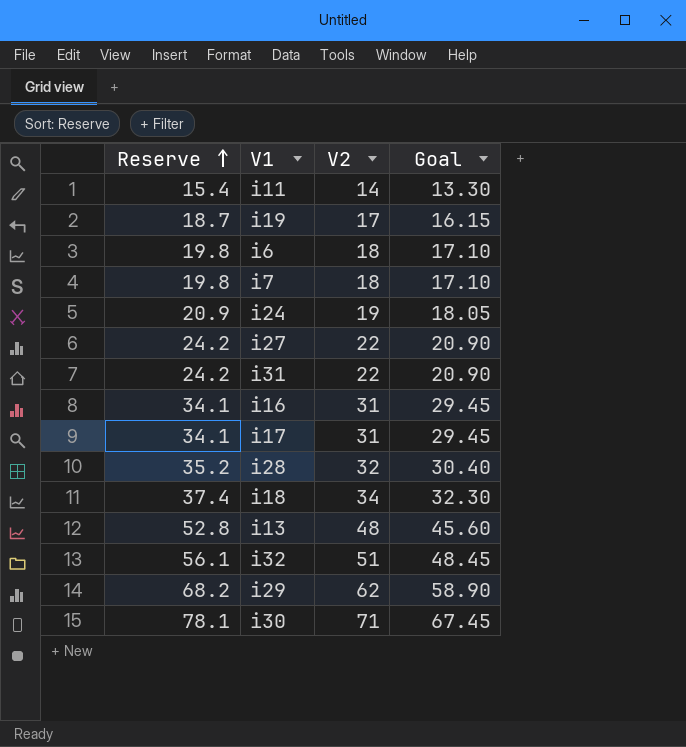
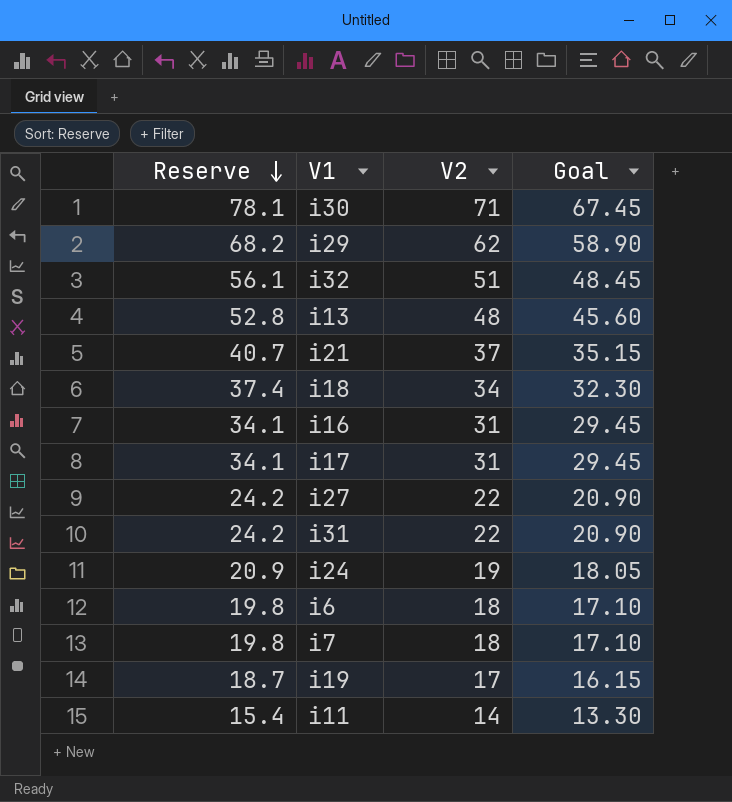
row order: Reserve ascending -> Reserve descending
row i28: 35.2 | 32 | 30.40 -> none
row i21: none -> 40.7 | 37 | 35.15

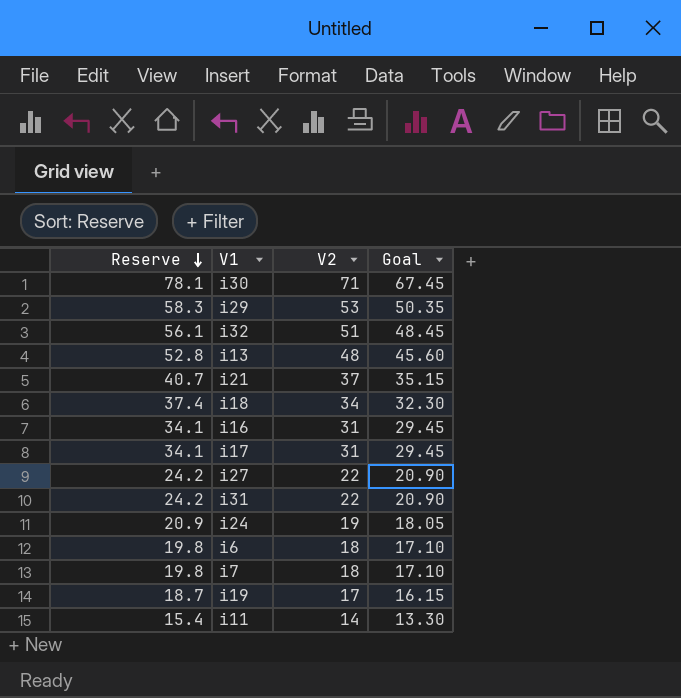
i29 | Reserve: 68.2 -> 58.3
i29 | V2: 62 -> 53
i29 | Goal: 58.90 -> 50.35

